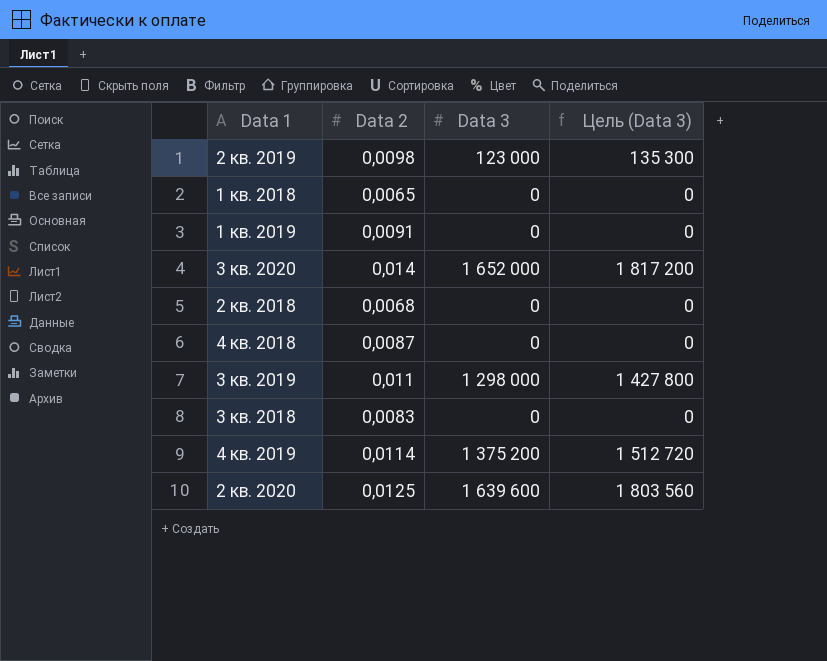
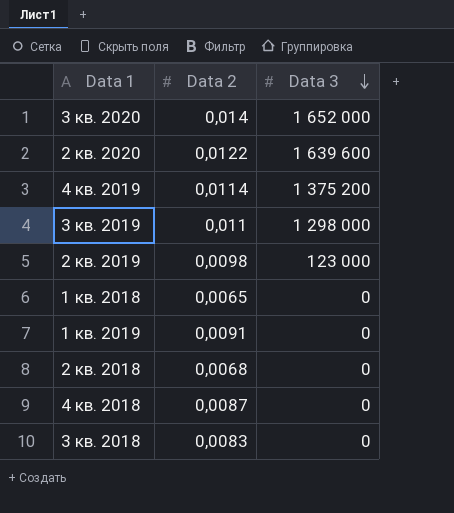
row order: none -> Data 3 descending
column Цель (Data 3) | formula: [Data 3] * 1,1 -> none
2 кв. 2020 | Data 2: 0,0125 -> 0,0122

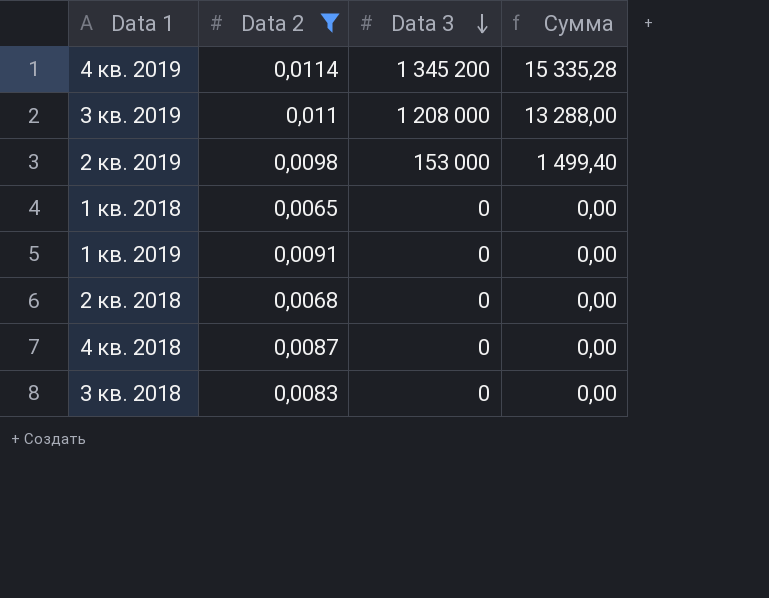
filter: none -> Data 2 <= 0,0114
column Сумма | formula: none -> [Data 2] * [Data 3]
4 кв. 2019 | Data 3: 1 375 200 -> 1 345 200
3 кв. 2019 | Data 3: 1 298 000 -> 1 208 000
2 кв. 2019 | Data 3: 123 000 -> 153 000

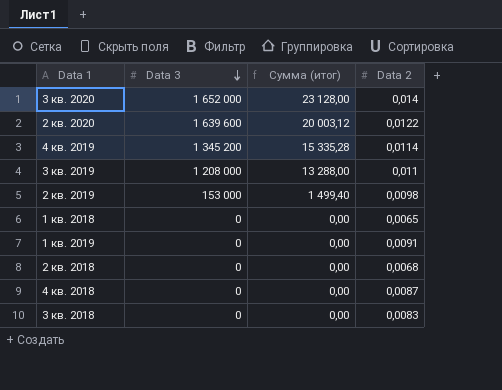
filter: Data 2 <= 0,0114 -> none
column name: Сумма -> Сумма (итог)
column Data 2 | position: 2 -> 4

